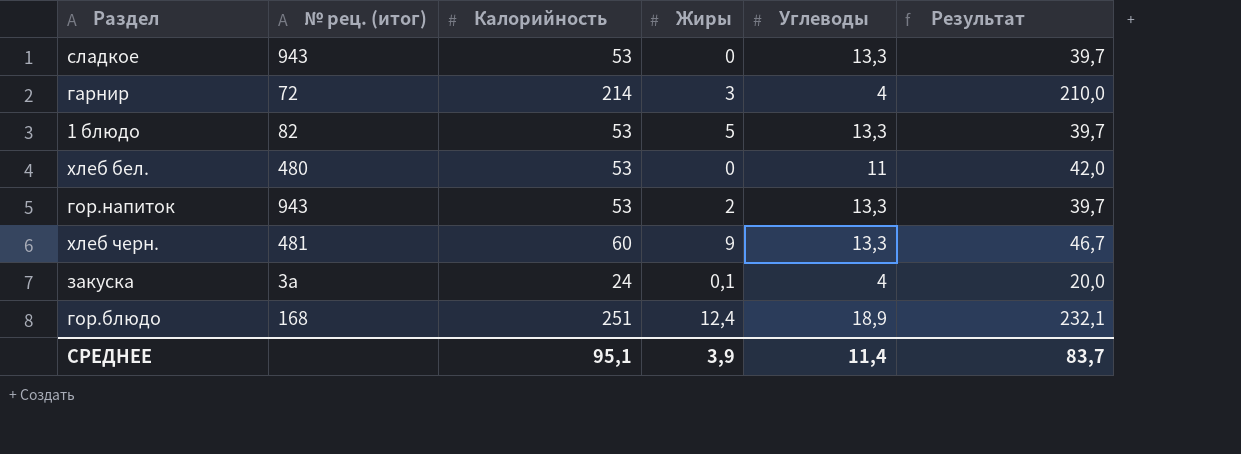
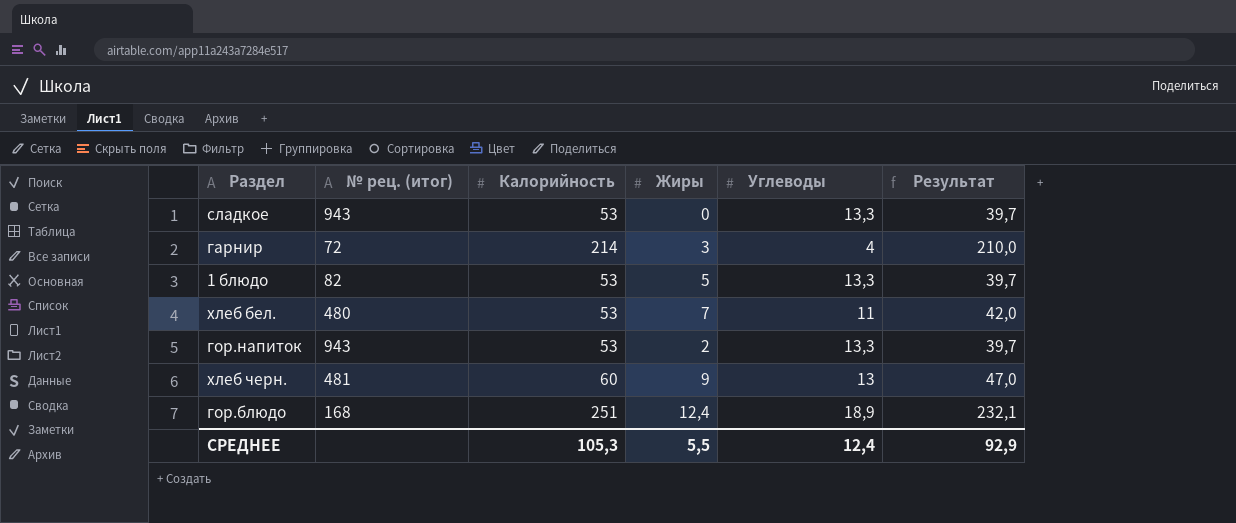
row закуска: 3а | 24 | 0,1 | 4 | 20,0 -> none
хлеб бел. | Жиры: 0 -> 7
хлеб черн. | Углеводы: 13,3 -> 13
хлеб черн. | Результат: 46,7 -> 47,0
СРЕДНЕЕ | Калорийность: 95,1 -> 105,3
СРЕДНЕЕ | Жиры: 3,9 -> 5,5
СРЕДНЕЕ | Углеводы: 11,4 -> 12,4
СРЕДНЕЕ | Результат: 83,7 -> 92,9

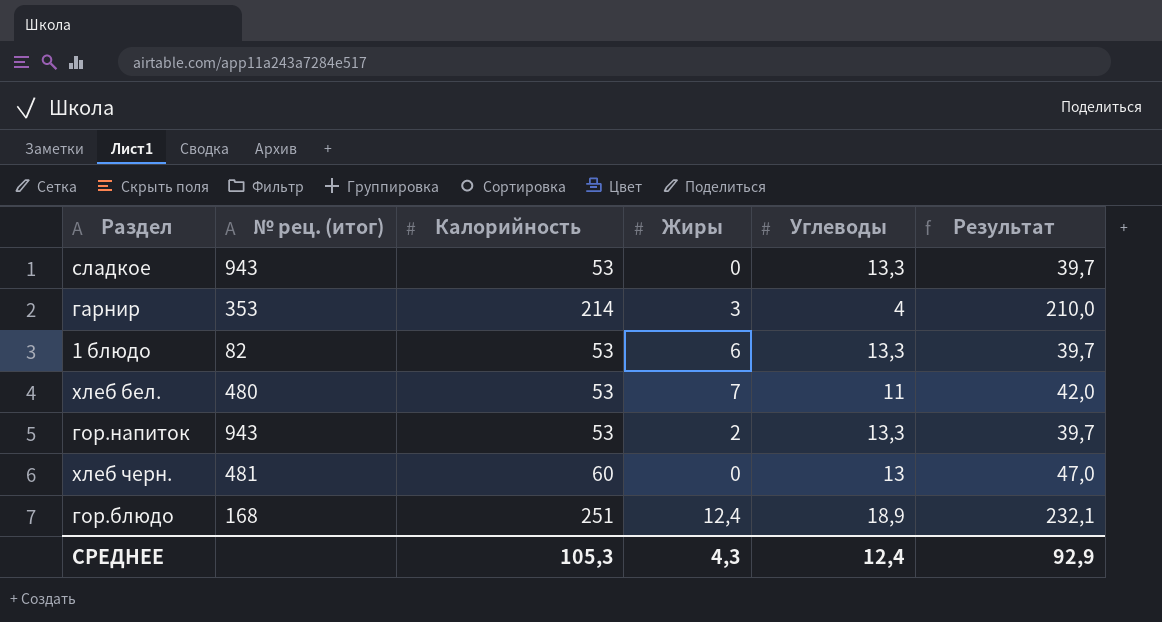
гарнир | № рец. (итог): 72 -> 353
1 блюдо | Жиры: 5 -> 6
хлеб черн. | Жиры: 9 -> 0
СРЕДНЕЕ | Жиры: 5,5 -> 4,3

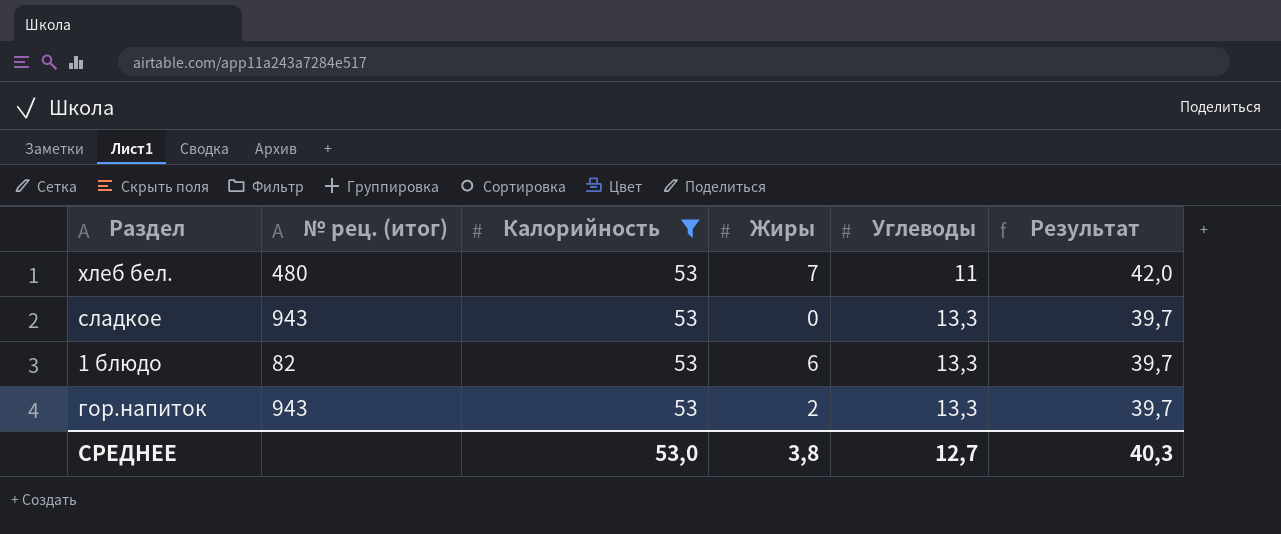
filter: none -> Калорийность = 53
row order: none -> Углеводы ascending
СРЕДНЕЕ | Калорийность: 105,3 -> 53,0
СРЕДНЕЕ | Жиры: 4,3 -> 3,8
СРЕДНЕЕ | Углеводы: 12,4 -> 12,7
СРЕДНЕЕ | Результат: 92,9 -> 40,3

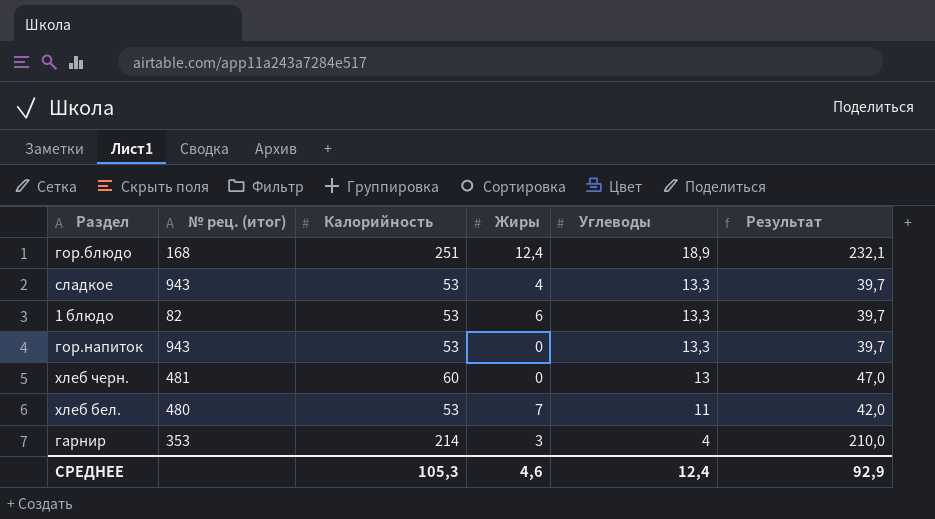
filter: Калорийность = 53 -> none
row order: Углеводы ascending -> Углеводы descending
сладкое | Жиры: 0 -> 4
гор.напиток | Жиры: 2 -> 0
СРЕДНЕЕ | Калорийность: 53,0 -> 105,3
СРЕДНЕЕ | Жиры: 3,8 -> 4,6
СРЕДНЕЕ | Углеводы: 12,7 -> 12,4
СРЕДНЕЕ | Результат: 40,3 -> 92,9

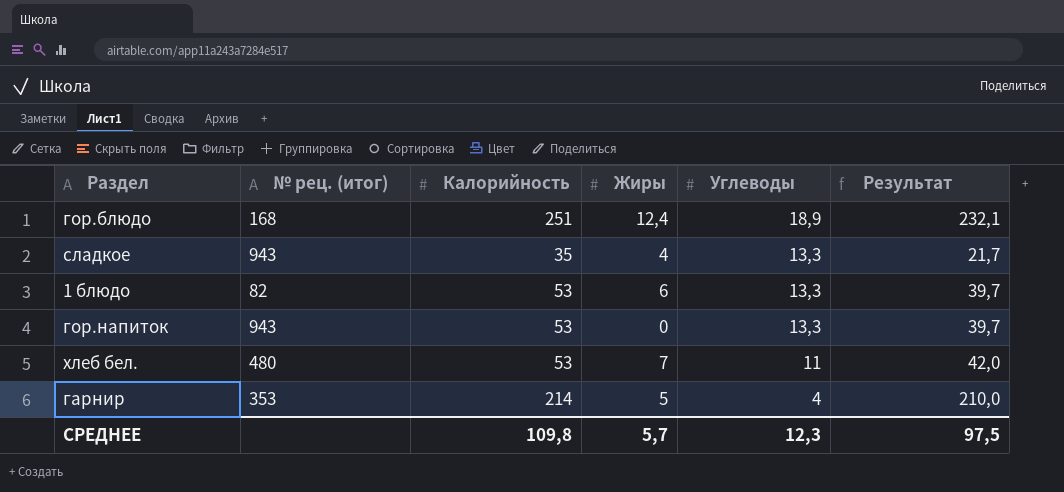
row хлеб черн.: 481 | 60 | 0 | 13 | 47,0 -> none
сладкое | Калорийность: 53 -> 35
сладкое | Результат: 39,7 -> 21,7
гарнир | Жиры: 3 -> 5
СРЕДНЕЕ | Калорийность: 105,3 -> 109,8
СРЕДНЕЕ | Жиры: 4,6 -> 5,7
СРЕДНЕЕ | Углеводы: 12,4 -> 12,3
СРЕДНЕЕ | Результат: 92,9 -> 97,5

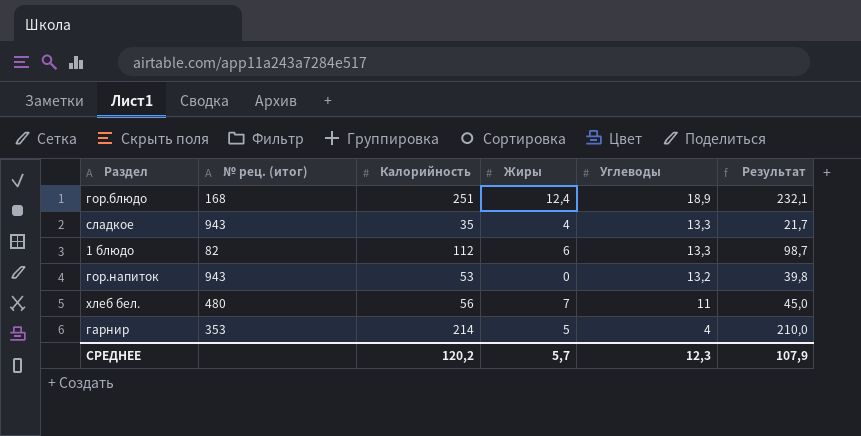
1 блюдо | Калорийность: 53 -> 112
1 блюдо | Результат: 39,7 -> 98,7
гор.напиток | Углеводы: 13,3 -> 13,2
гор.напиток | Результат: 39,7 -> 39,8
хлеб бел. | Калорийность: 53 -> 56
хлеб бел. | Результат: 42,0 -> 45,0
СРЕДНЕЕ | Калорийность: 109,8 -> 120,2
СРЕДНЕЕ | Результат: 97,5 -> 107,9

